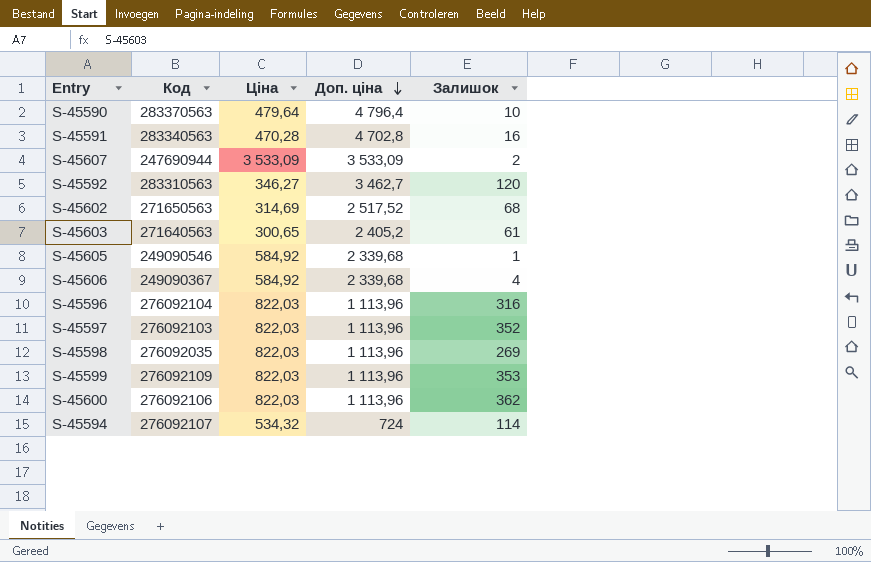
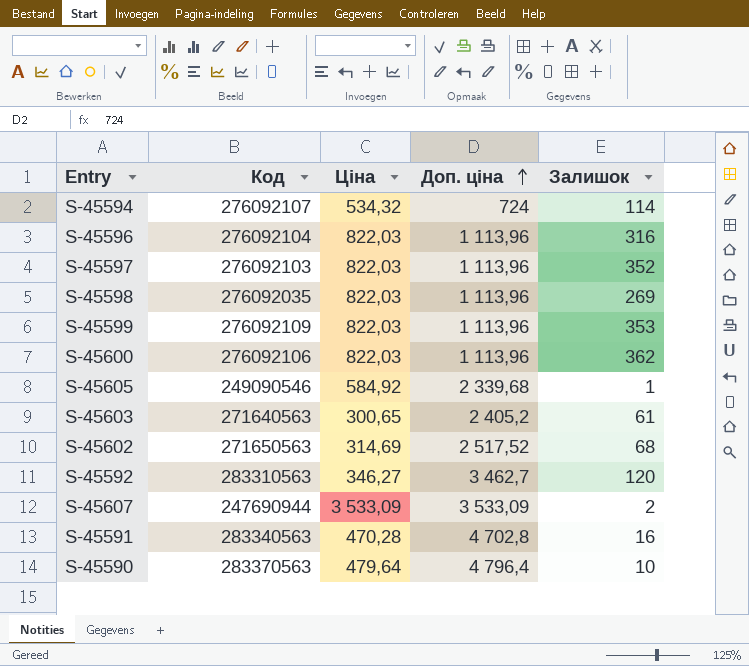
row order: Доп. ціна descending -> Доп. ціна ascending
row S-45606: 249090367 | 584,92 | 2 339,68 | 4 -> none

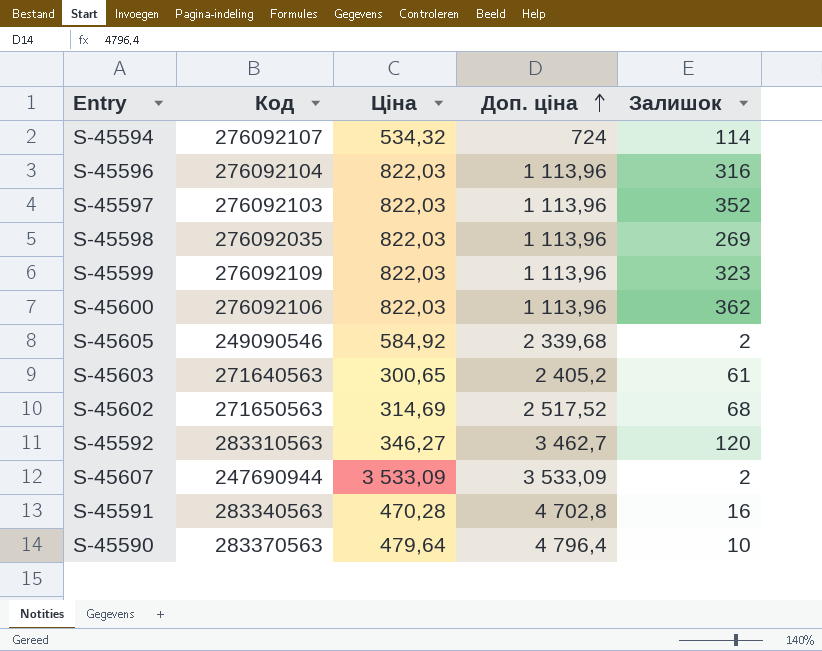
S-45599 | Залишок: 353 -> 323
S-45605 | Залишок: 1 -> 2

